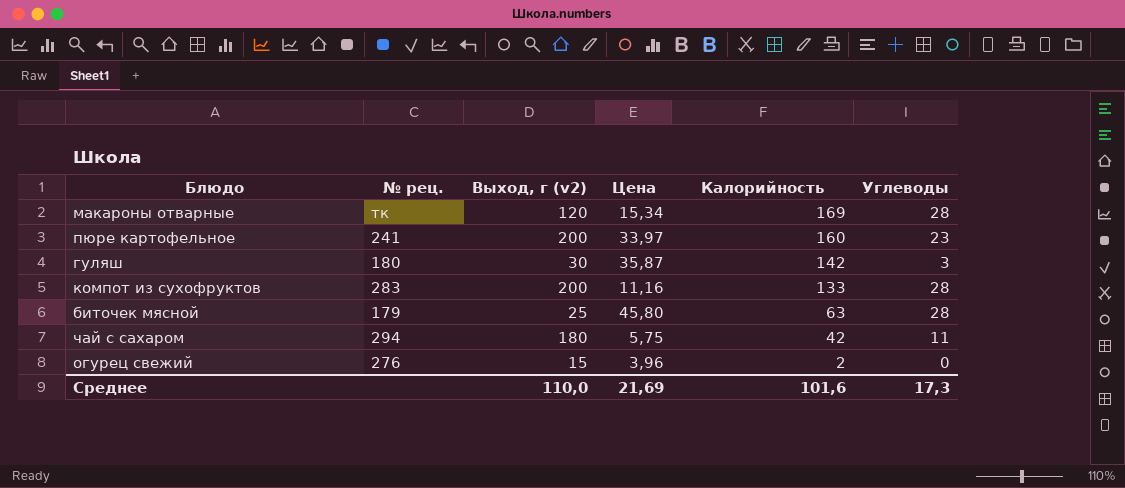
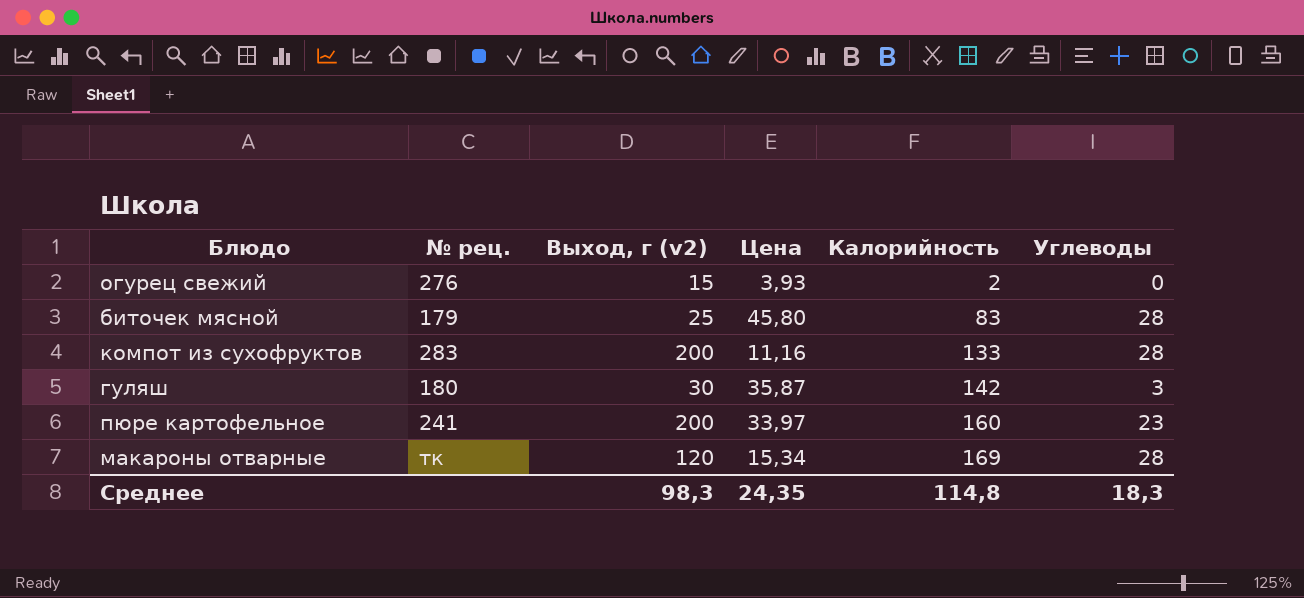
row order: Калорийность descending -> Калорийность ascending
row чай с сахаром: 294 | 180 | 5,75 | 42 | 11 -> none
огурец свежий | Цена: 3,96 -> 3,93
биточек мясной | Калорийность: 63 -> 83
Среднее | Выход, г (v2): 110,0 -> 98,3
Среднее | Цена: 21,69 -> 24,35
Среднее | Калорийность: 101,6 -> 114,8
Среднее | Углеводы: 17,3 -> 18,3

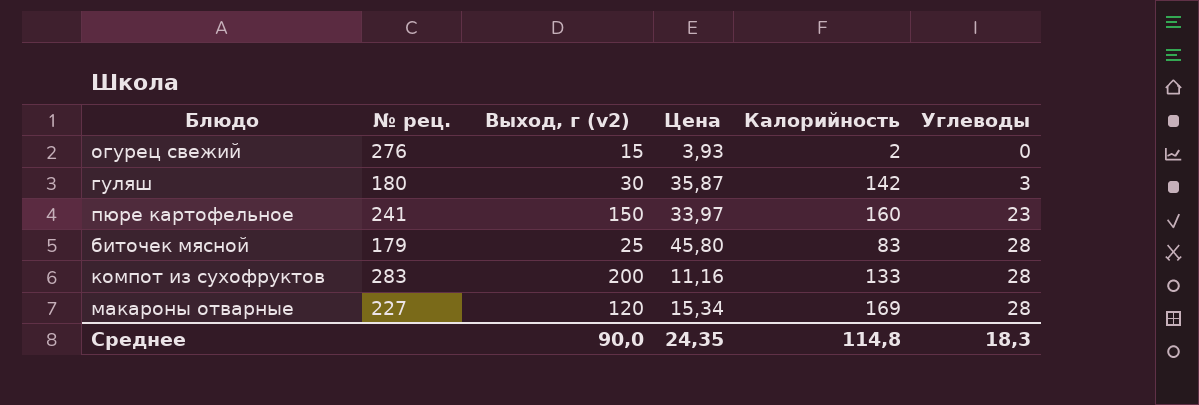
row order: Калорийность ascending -> Углеводы ascending
пюре картофельное | Выход, г (v2): 200 -> 150
макароны отварные | № рец.: тк -> 227
Среднее | Выход, г (v2): 98,3 -> 90,0

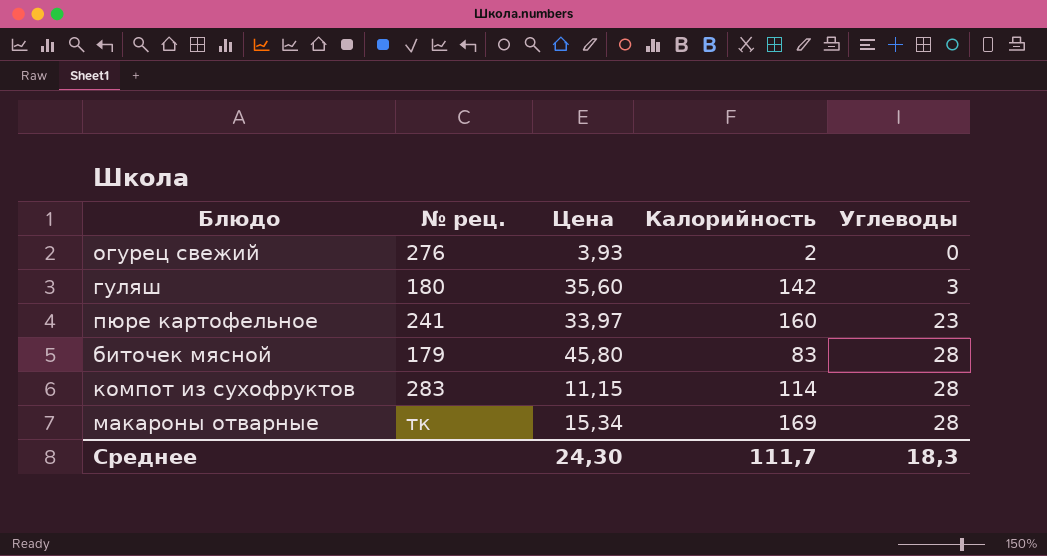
column Выход, г (v2) | position: 3 -> none
гуляш | Цена: 35,87 -> 35,60
компот из сухофруктов | Цена: 11,16 -> 11,15
компот из сухофруктов | Калорийность: 133 -> 114
макароны отварные | № рец.: 227 -> тк
Среднее | Цена: 24,35 -> 24,30
Среднее | Калорийность: 114,8 -> 111,7

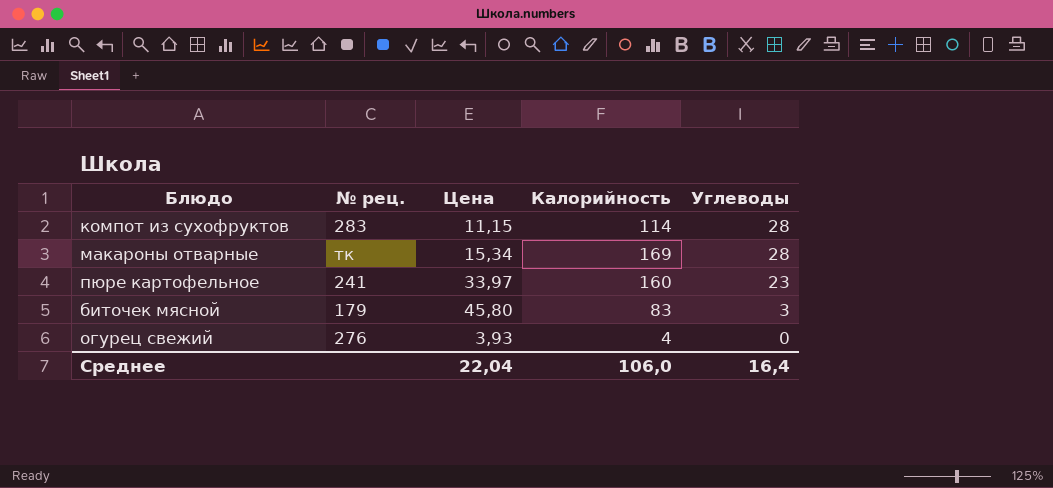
row order: Углеводы ascending -> Углеводы descending
row гуляш: 180 | 35,60 | 142 | 3 -> none
биточек мясной | Углеводы: 28 -> 3
огурец свежий | Калорийность: 2 -> 4
Среднее | Цена: 24,30 -> 22,04
Среднее | Калорийность: 111,7 -> 106,0
Среднее | Углеводы: 18,3 -> 16,4

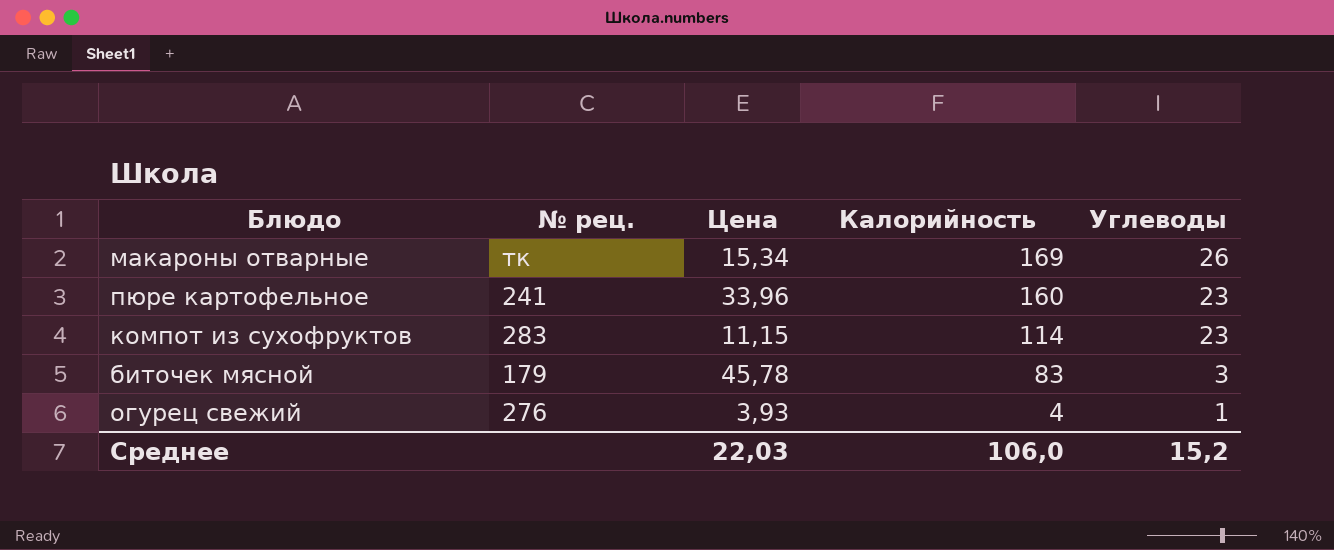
row order: Углеводы descending -> Калорийность descending
макароны отварные | Углеводы: 28 -> 26
пюре картофельное | Цена: 33,97 -> 33,96
компот из сухофруктов | Углеводы: 28 -> 23
биточек мясной | Цена: 45,80 -> 45,78
огурец свежий | Углеводы: 0 -> 1
Среднее | Цена: 22,04 -> 22,03
Среднее | Углеводы: 16,4 -> 15,2

